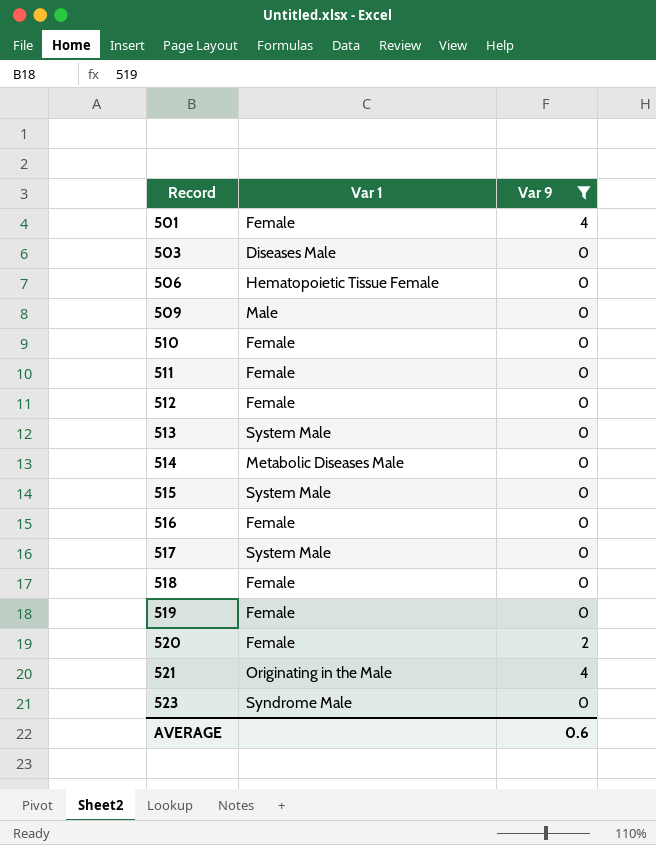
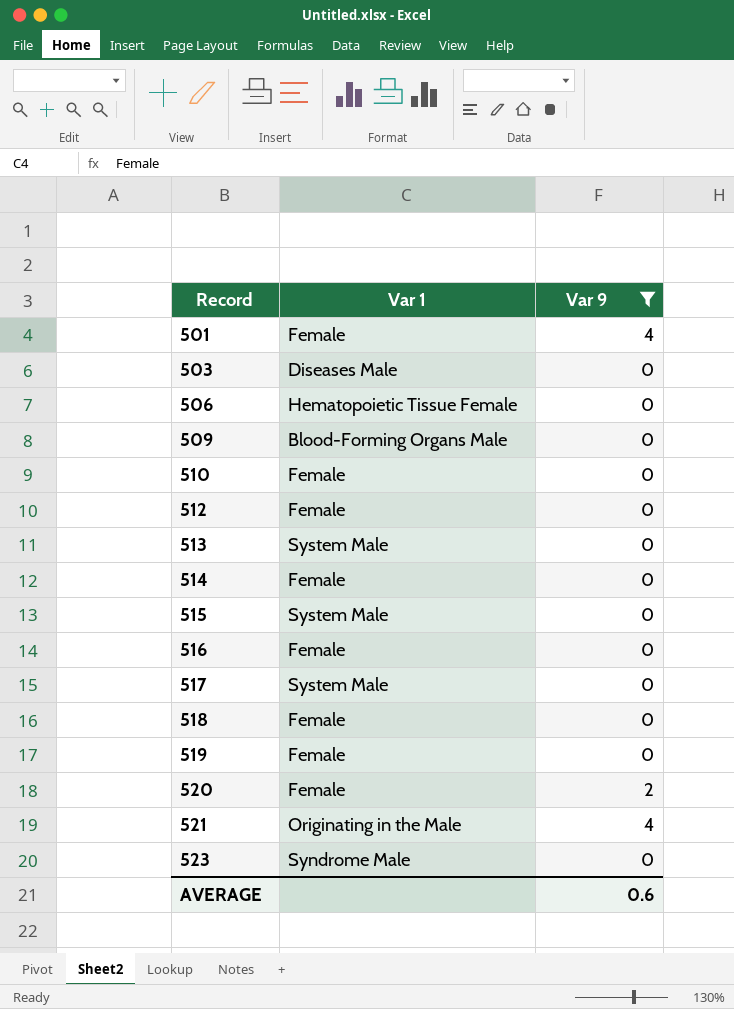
row 511: Female | 0 -> none
509 | Var 1: Male -> Blood-Forming Organs Male
514 | Var 1: Metabolic Diseases Male -> Female

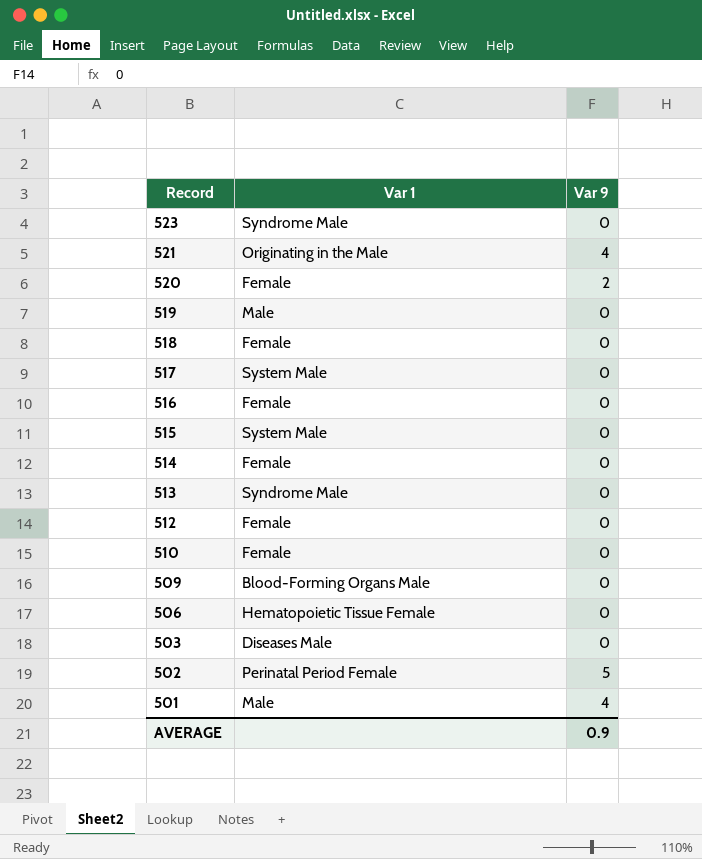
filter: Var 9 != 5 -> none
row order: Record ascending -> Record descending
519 | Var 1: Female -> Male
513 | Var 1: System Male -> Syndrome Male
501 | Var 1: Female -> Male
AVERAGE | Var 9: 0.6 -> 0.9

